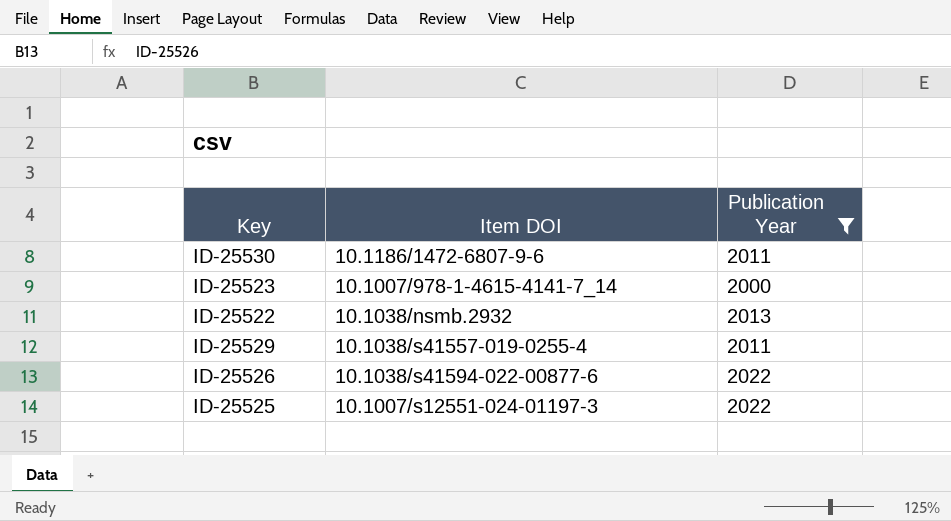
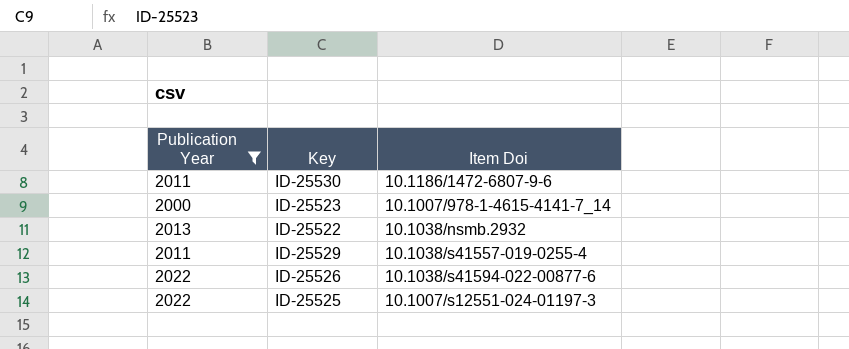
column Publication Year | position: 3 -> 1
column name: Item DOI -> Item Doi

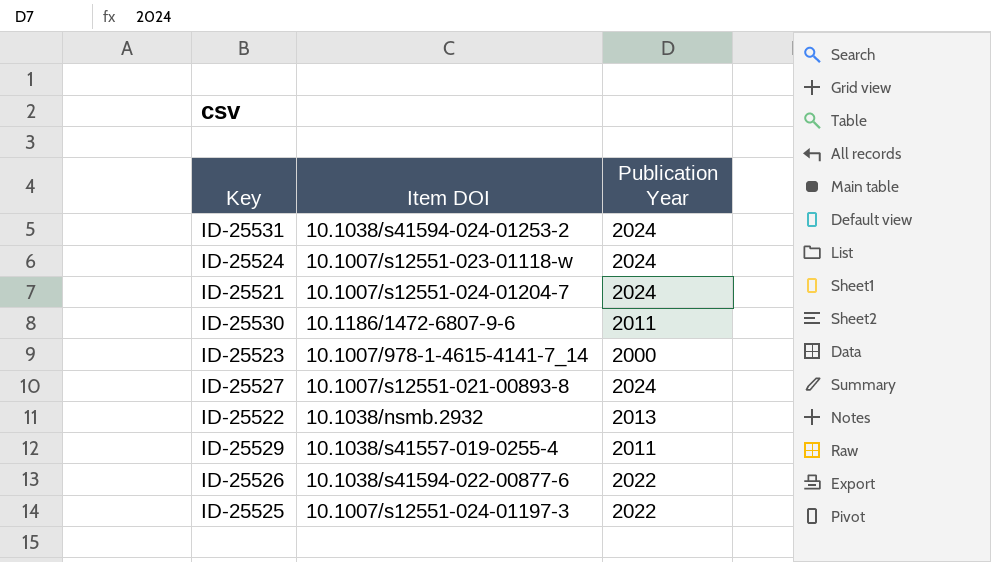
filter: Publication Year != 2024 -> none
column name: Item Doi -> Item DOI
column Publication Year | position: 1 -> 3

